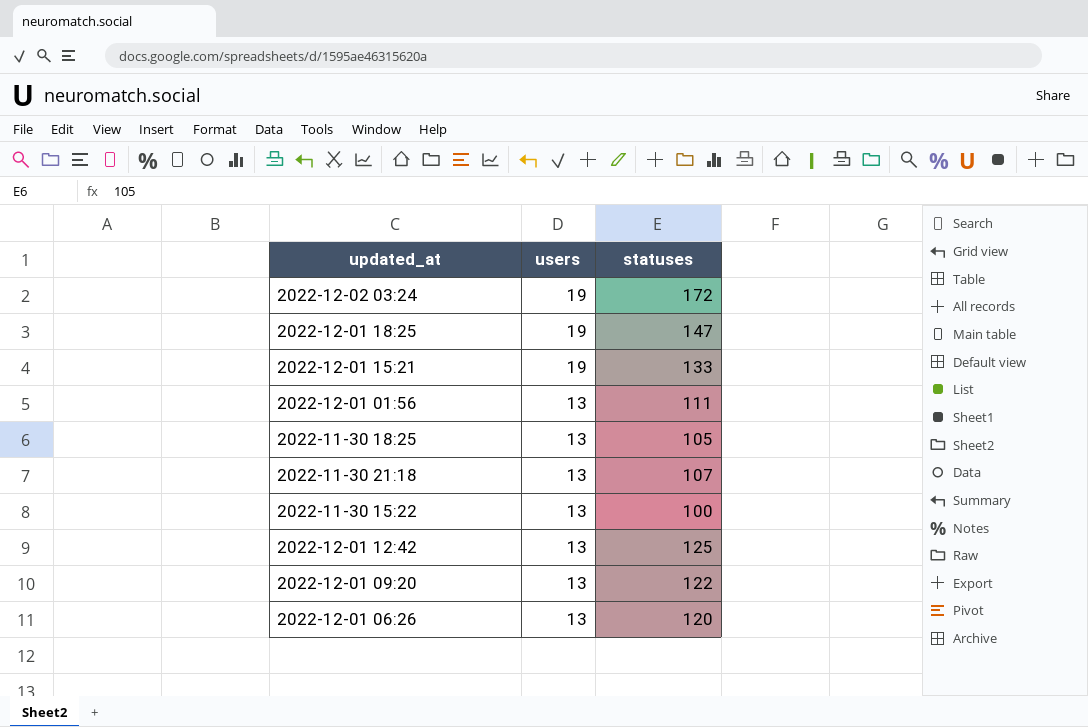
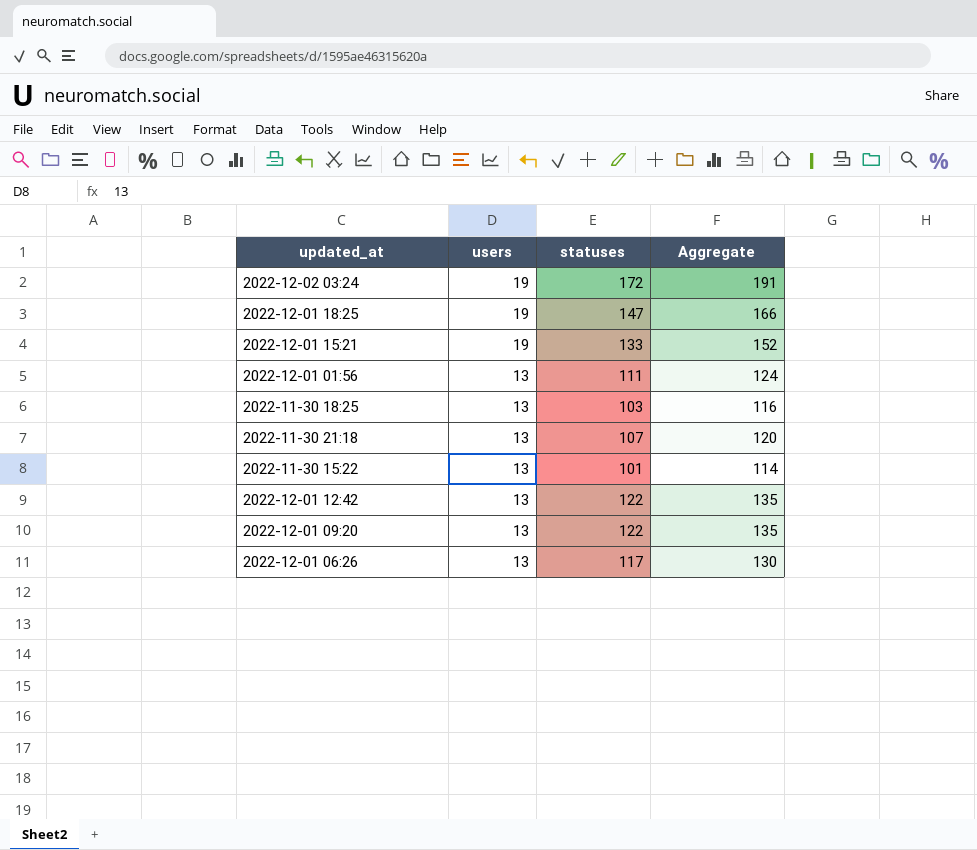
column Aggregate | formula: none -> [users] + [statuses]
2022-11-30 18:25 | statuses: 105 -> 103
2022-11-30 15:22 | statuses: 100 -> 101
2022-12-01 12:42 | statuses: 125 -> 122
2022-12-01 06:26 | statuses: 120 -> 117

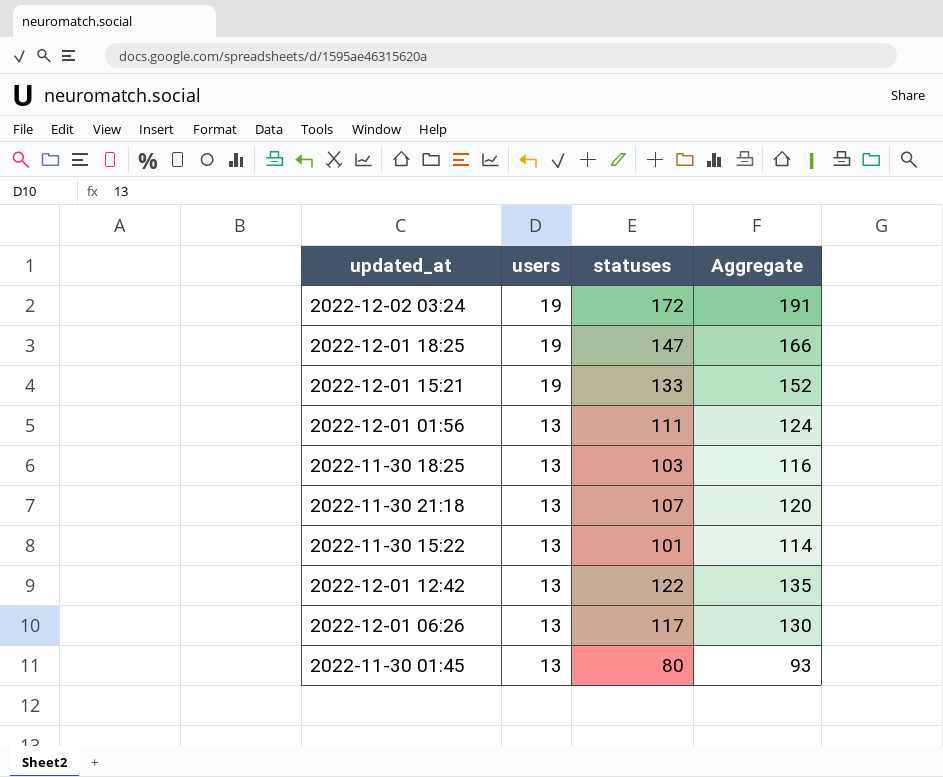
row 2022-12-01 09:20: 13 | 122 | 135 -> none
row 2022-11-30 01:45: none -> 13 | 80 | 93

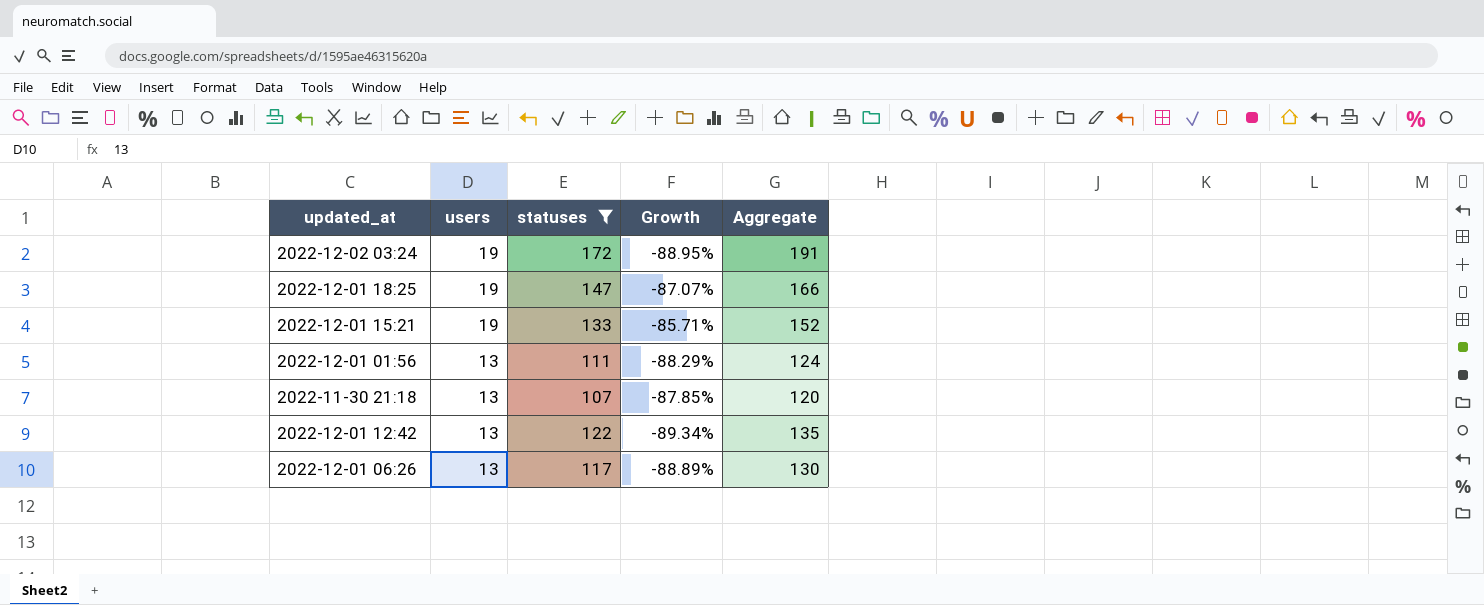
filter: none -> statuses >= 107
column Growth | formula: none -> ([users] - [statuses]) / [statuses]

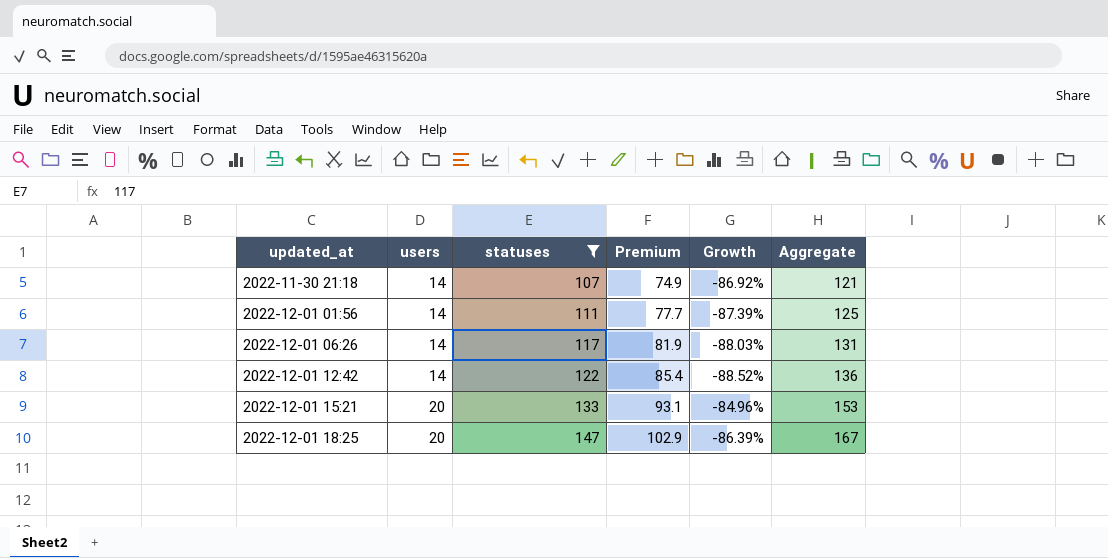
row order: users descending -> updated_at ascending
column Premium | formula: none -> [statuses] * 0.7
row 2022-12-02 03:24: 19 | 172 | -88.95% | 191 -> none
2022-11-30 21:18 | users: 13 -> 14
2022-11-30 21:18 | Growth: -87.85% -> -86.92%
2022-11-30 21:18 | Aggregate: 120 -> 121
2022-12-01 01:56 | users: 13 -> 14
2022-12-01 01:56 | Growth: -88.29% -> -87.39%
2022-12-01 01:56 | Aggregate: 124 -> 125
2022-12-01 06:26 | users: 13 -> 14
2022-12-01 06:26 | Growth: -88.89% -> -88.03%
2022-12-01 06:26 | Aggregate: 130 -> 131
2022-12-01 12:42 | users: 13 -> 14
2022-12-01 12:42 | Growth: -89.34% -> -88.52%
2022-12-01 12:42 | Aggregate: 135 -> 136
2022-12-01 15:21 | users: 19 -> 20
2022-12-01 15:21 | Growth: -85.71% -> -84.96%
2022-12-01 15:21 | Aggregate: 152 -> 153
2022-12-01 18:25 | users: 19 -> 20
2022-12-01 18:25 | Growth: -87.07% -> -86.39%
2022-12-01 18:25 | Aggregate: 166 -> 167

